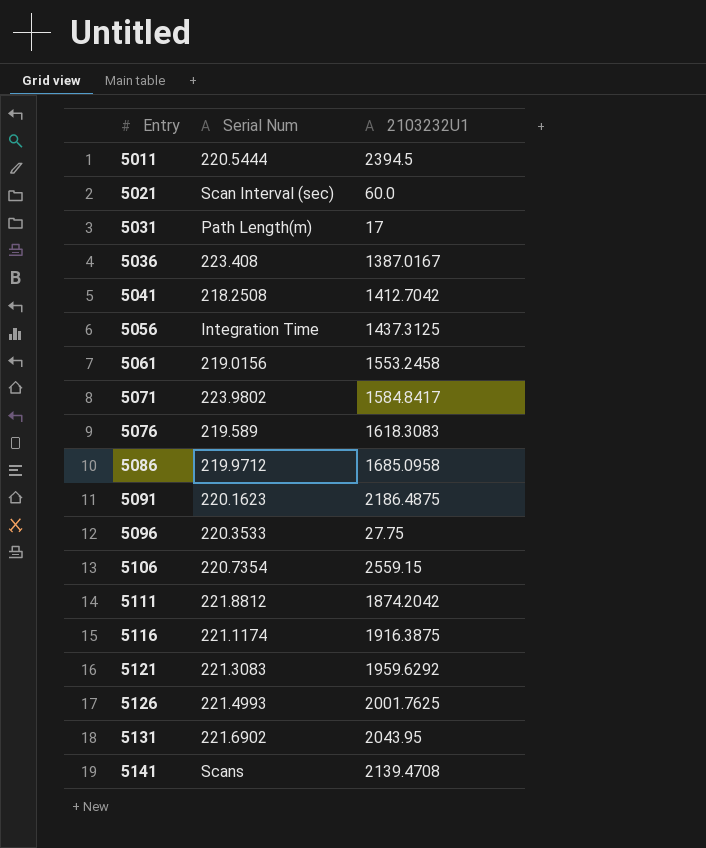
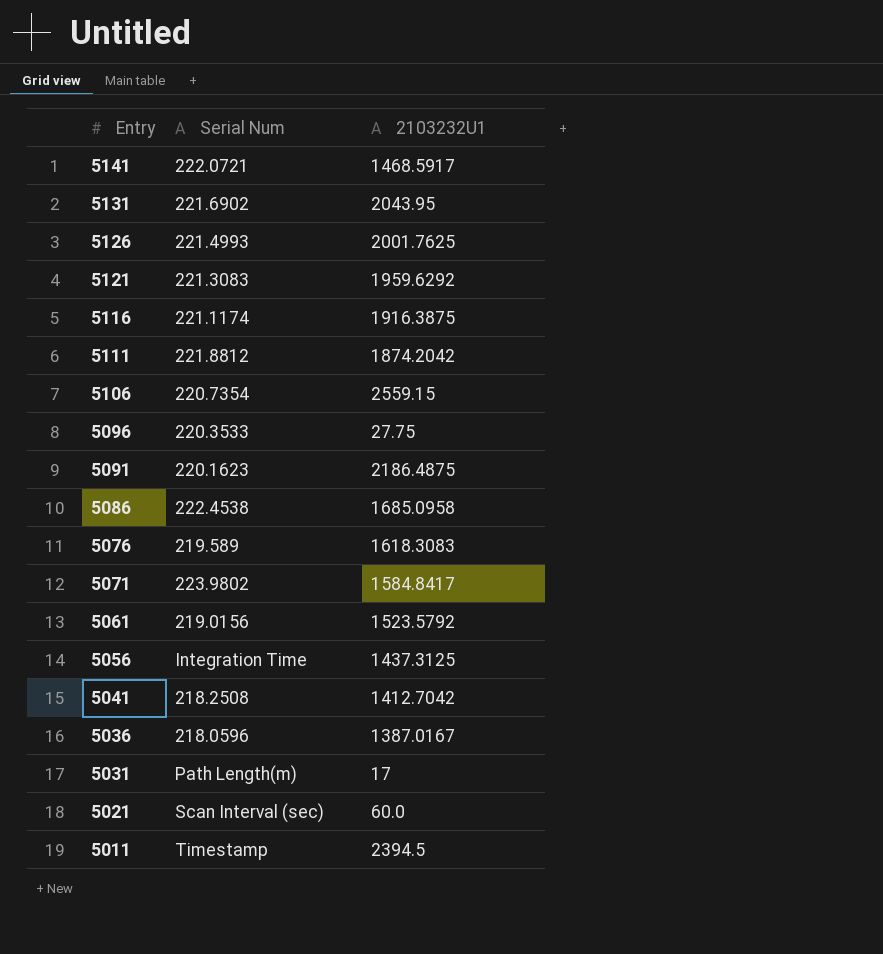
row order: Entry ascending -> Entry descending
5141 | Serial Num: Scans -> 222.0721
5141 | 2103232U1: 2139.4708 -> 1468.5917
5086 | Serial Num: 219.9712 -> 222.4538
5061 | 2103232U1: 1553.2458 -> 1523.5792
5036 | Serial Num: 223.408 -> 218.0596
5011 | Serial Num: 220.5444 -> Timestamp

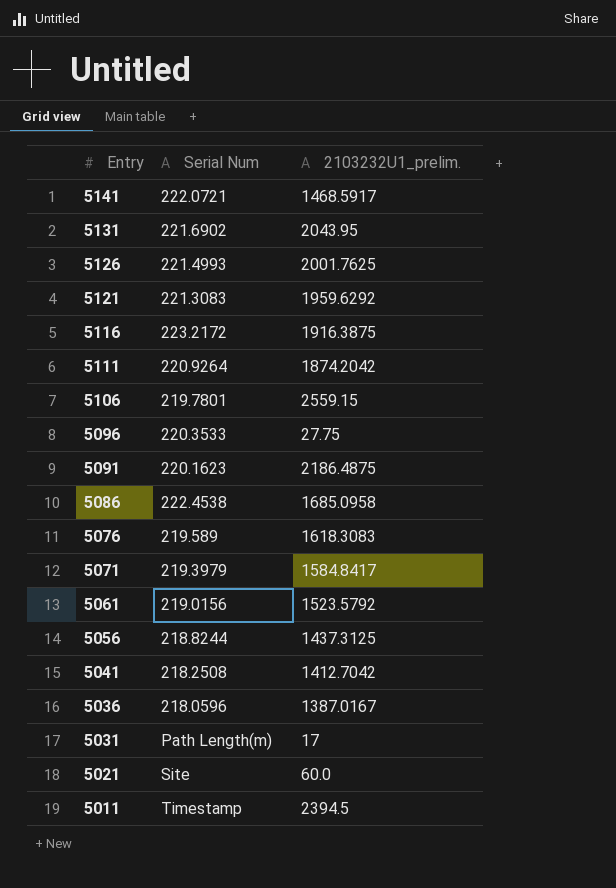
column name: 2103232U1 -> 2103232U1_prelim.
5116 | Serial Num: 221.1174 -> 223.2172
5111 | Serial Num: 221.8812 -> 220.9264
5106 | Serial Num: 220.7354 -> 219.7801
5071 | Serial Num: 223.9802 -> 219.3979
5056 | Serial Num: Integration Time -> 218.8244
5021 | Serial Num: Scan Interval (sec) -> Site

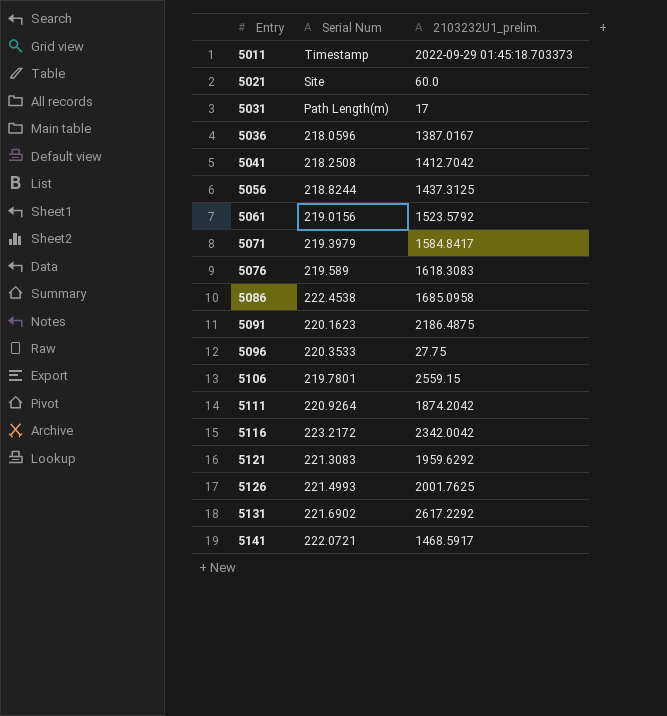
row order: Entry descending -> Entry ascending
5011 | 2103232U1_prelim.: 2394.5 -> 2022-09-29 01:45:18.703373
5116 | 2103232U1_prelim.: 1916.3875 -> 2342.0042
5131 | 2103232U1_prelim.: 2043.95 -> 2617.2292

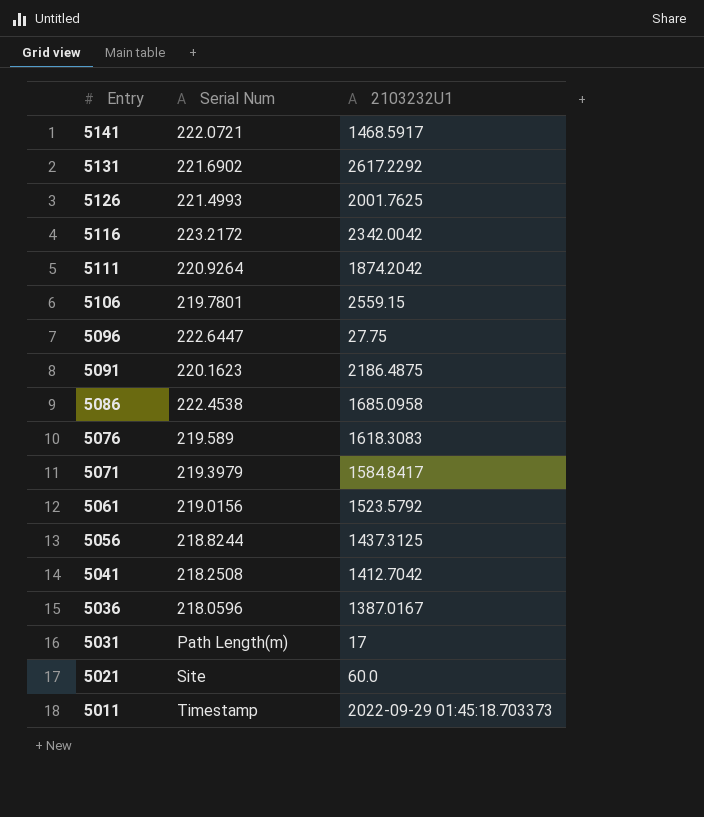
row order: Entry ascending -> Entry descending
column name: 2103232U1_prelim. -> 2103232U1
row 5121: 221.3083 | 1959.6292 -> none
5096 | Serial Num: 220.3533 -> 222.6447

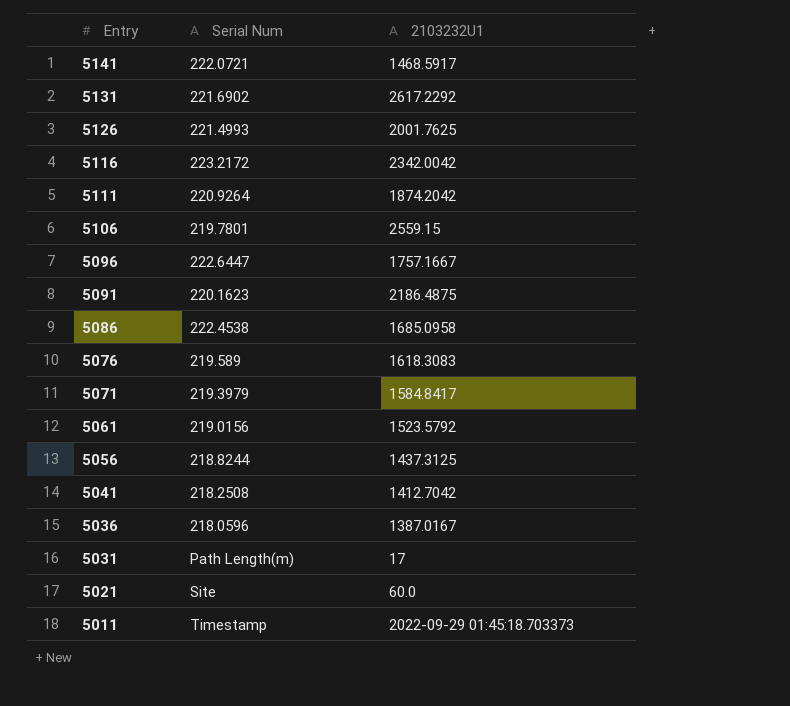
5096 | 2103232U1: 27.75 -> 1757.1667

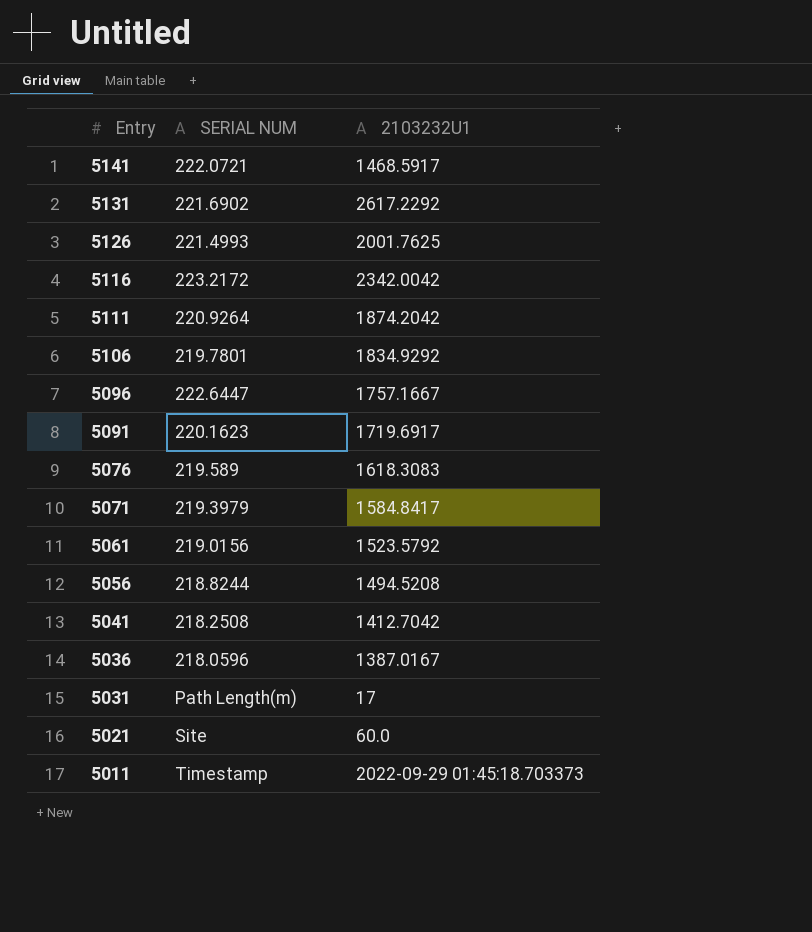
column name: Serial Num -> SERIAL NUM
row 5086: 222.4538 | 1685.0958 -> none
5106 | 2103232U1: 2559.15 -> 1834.9292
5091 | 2103232U1: 2186.4875 -> 1719.6917
5056 | 2103232U1: 1437.3125 -> 1494.5208

